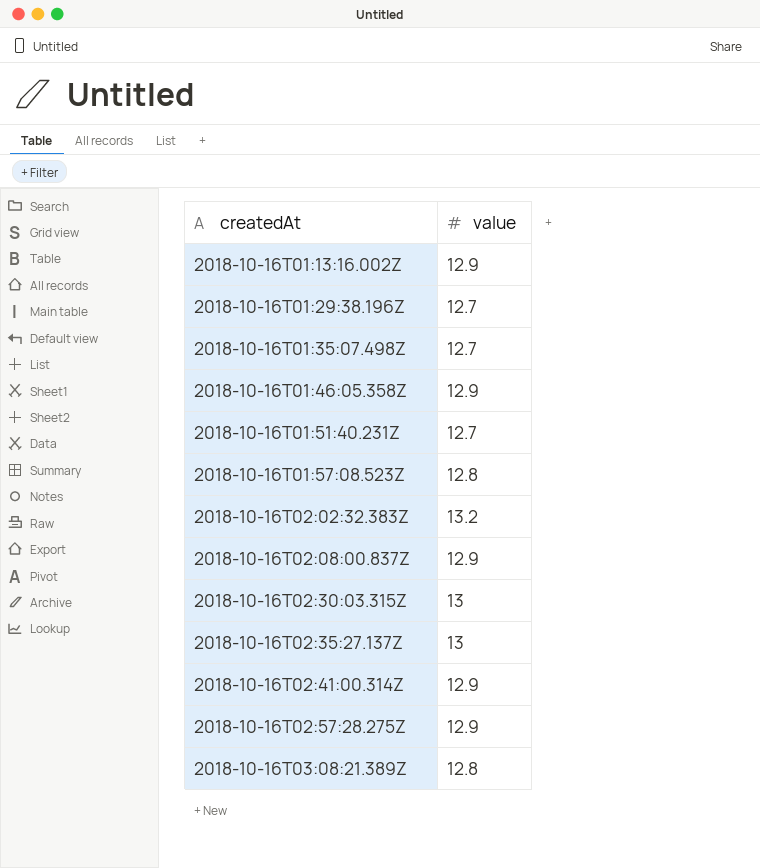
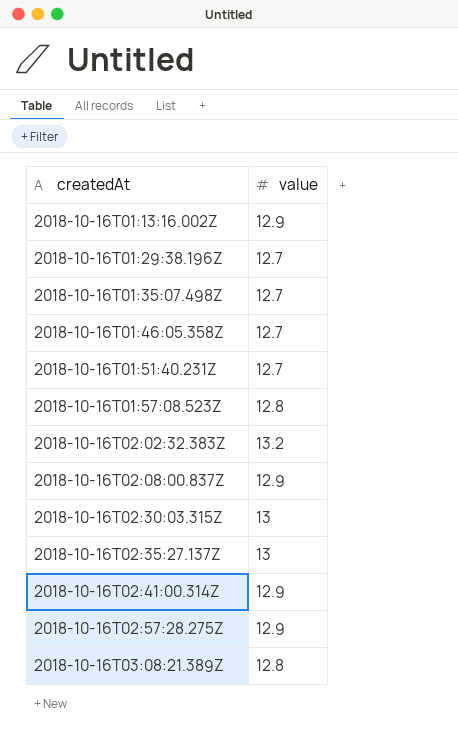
2018-10-16T01:46:05.358Z | value: 12.9 -> 12.7

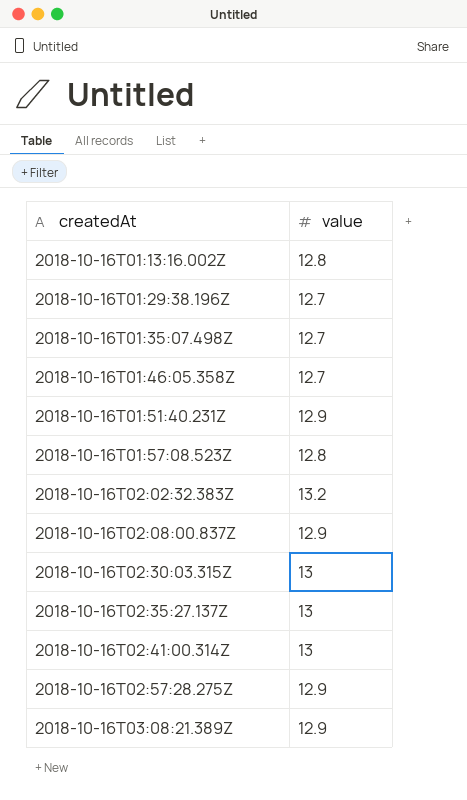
2018-10-16T01:13:16.002Z | value: 12.9 -> 12.8
2018-10-16T01:51:40.231Z | value: 12.7 -> 12.9
2018-10-16T02:41:00.314Z | value: 12.9 -> 13
2018-10-16T03:08:21.389Z | value: 12.8 -> 12.9

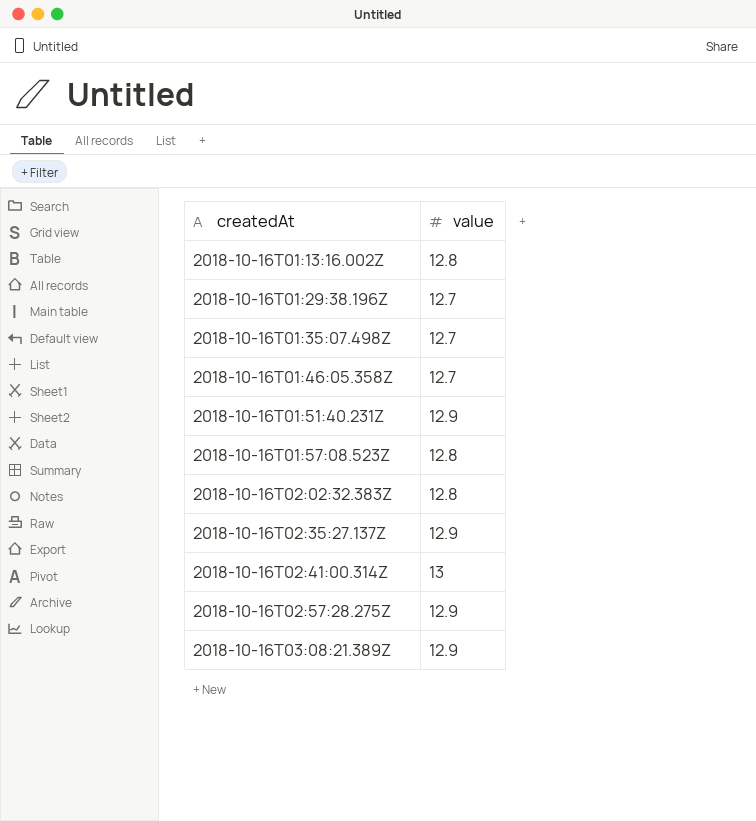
row 2018-10-16T02:08:00.837Z: 12.9 -> none
row 2018-10-16T02:30:03.315Z: 13 -> none
2018-10-16T02:02:32.383Z | value: 13.2 -> 12.8
2018-10-16T02:35:27.137Z | value: 13 -> 12.9

